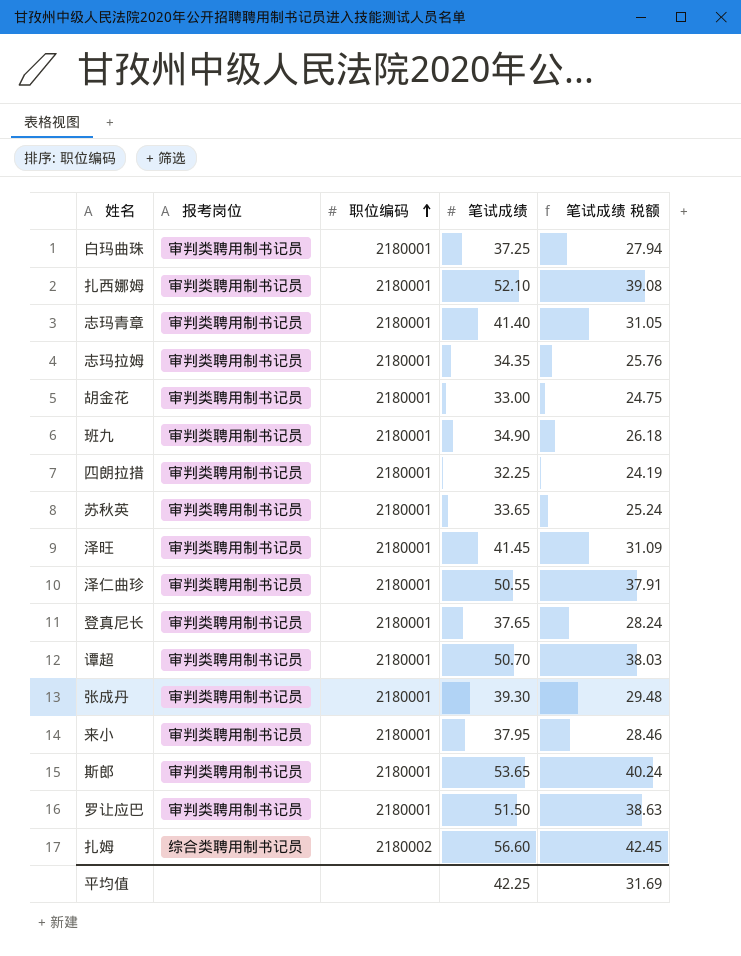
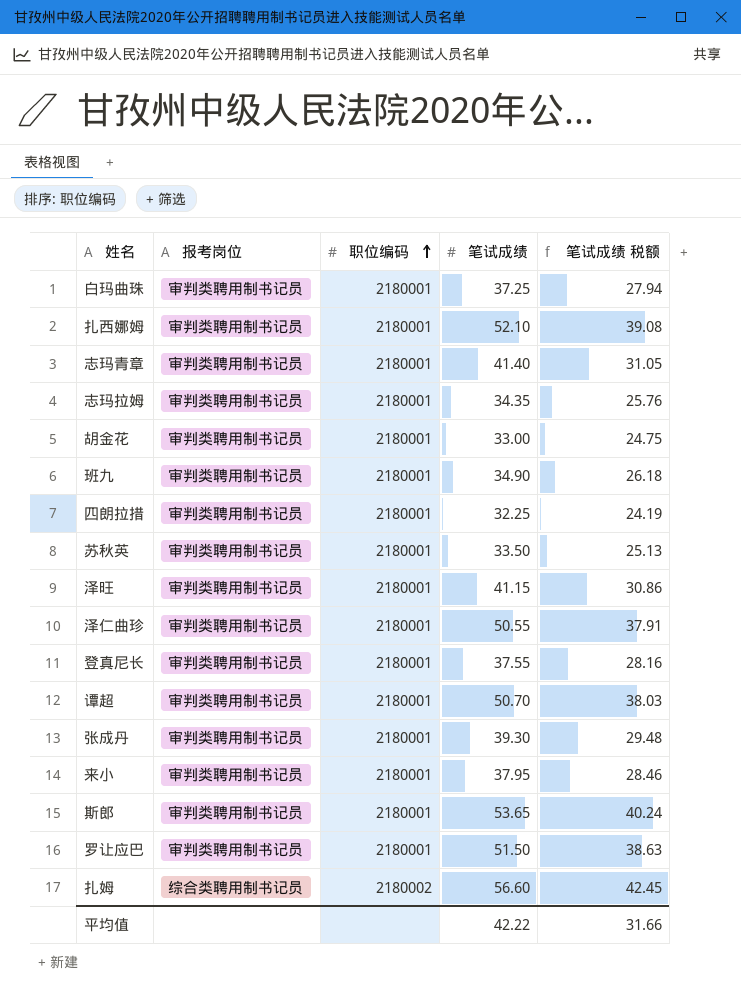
苏秋英 | 笔试成绩: 33.65 -> 33.50
苏秋英 | 笔试成绩 税额: 25.24 -> 25.13
泽旺 | 笔试成绩: 41.45 -> 41.15
泽旺 | 笔试成绩 税额: 31.09 -> 30.86
登真尼长 | 笔试成绩: 37.65 -> 37.55
登真尼长 | 笔试成绩 税额: 28.24 -> 28.16
平均值 | 笔试成绩: 42.25 -> 42.22
平均值 | 笔试成绩 税额: 31.69 -> 31.66

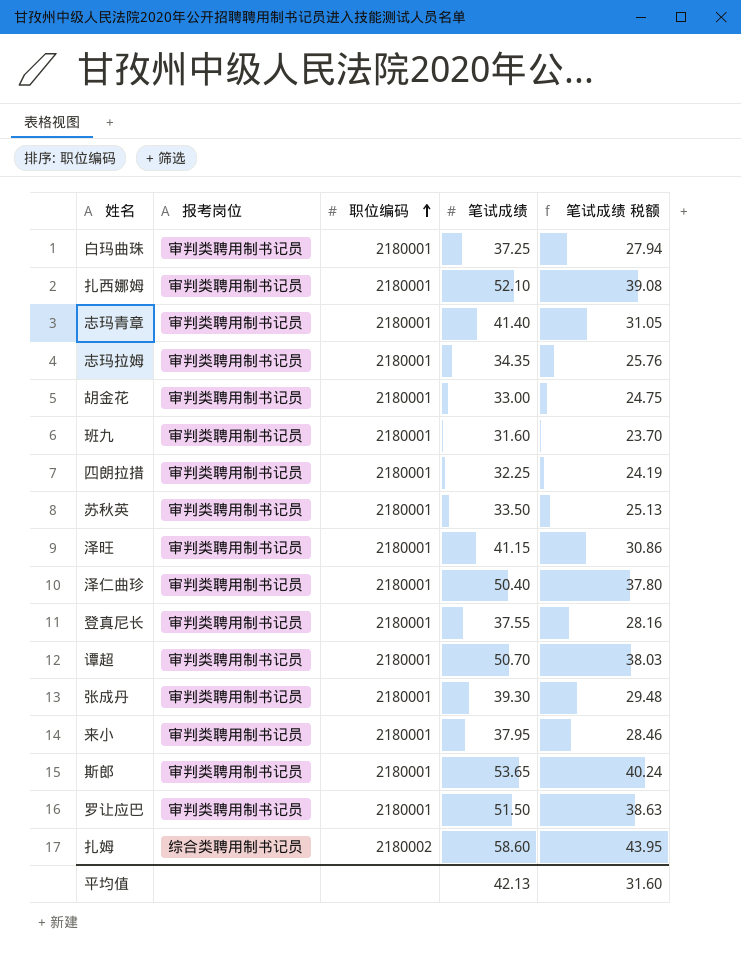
班九 | 笔试成绩: 34.90 -> 31.60
班九 | 笔试成绩 税额: 26.18 -> 23.70
泽仁曲珍 | 笔试成绩: 50.55 -> 50.40
泽仁曲珍 | 笔试成绩 税额: 37.91 -> 37.80
扎姆 | 笔试成绩: 56.60 -> 58.60
扎姆 | 笔试成绩 税额: 42.45 -> 43.95
平均值 | 笔试成绩: 42.22 -> 42.13
平均值 | 笔试成绩 税额: 31.66 -> 31.60

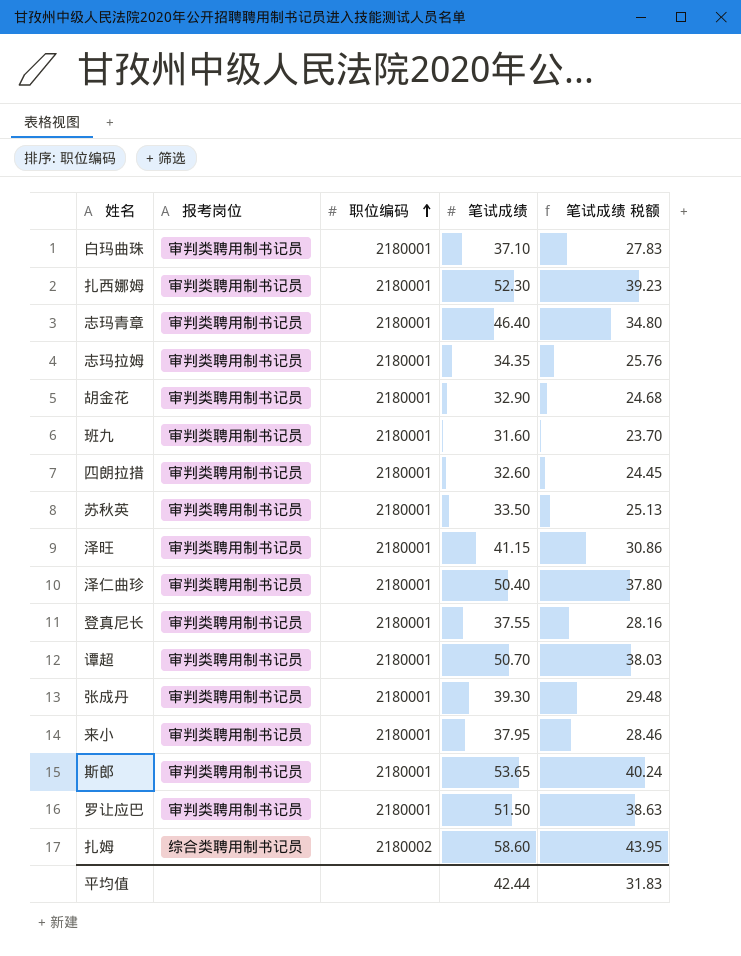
白玛曲珠 | 笔试成绩: 37.25 -> 37.10
白玛曲珠 | 笔试成绩 税额: 27.94 -> 27.83
扎西娜姆 | 笔试成绩: 52.10 -> 52.30
扎西娜姆 | 笔试成绩 税额: 39.08 -> 39.23
志玛青章 | 笔试成绩: 41.40 -> 46.40
志玛青章 | 笔试成绩 税额: 31.05 -> 34.80
胡金花 | 笔试成绩: 33.00 -> 32.90
胡金花 | 笔试成绩 税额: 24.75 -> 24.68
四朗拉措 | 笔试成绩: 32.25 -> 32.60
四朗拉措 | 笔试成绩 税额: 24.19 -> 24.45
平均值 | 笔试成绩: 42.13 -> 42.44
平均值 | 笔试成绩 税额: 31.60 -> 31.83

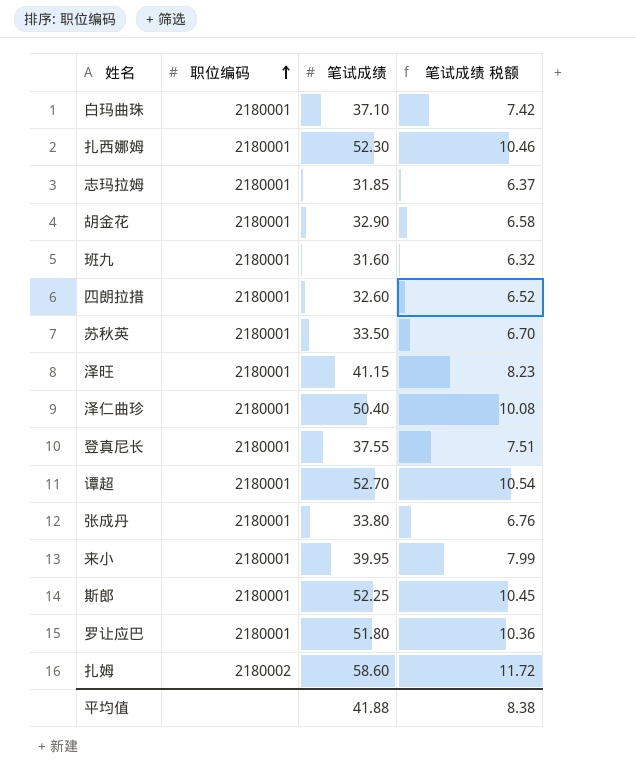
column 报考岗位 | position: 2 -> none
column 笔试成绩 税额 | formula: [笔试成绩] * 0.75 -> [笔试成绩] * 0.2
row 志玛青章: 审判类聘用制书记员 | 2180001 | 46.40 | 34.80 -> none
志玛拉姆 | 笔试成绩: 34.35 -> 31.85
谭超 | 笔试成绩: 50.70 -> 52.70
张成丹 | 笔试成绩: 39.30 -> 33.80
来小 | 笔试成绩: 37.95 -> 39.95
斯郎 | 笔试成绩: 53.65 -> 52.25
罗让应巴 | 笔试成绩: 51.50 -> 51.80
平均值 | 笔试成绩: 42.44 -> 41.88
平均值 | 笔试成绩 税额: 31.83 -> 8.38

